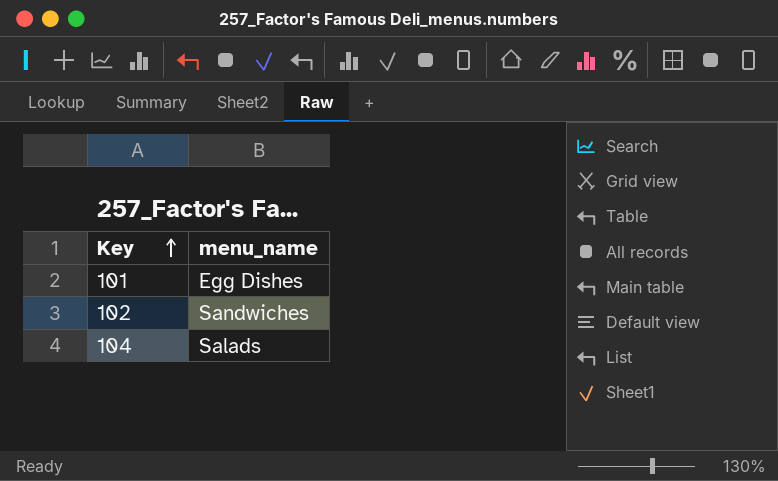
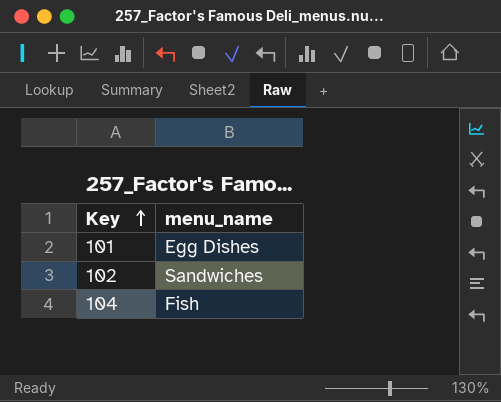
104 | menu_name: Salads -> Fish

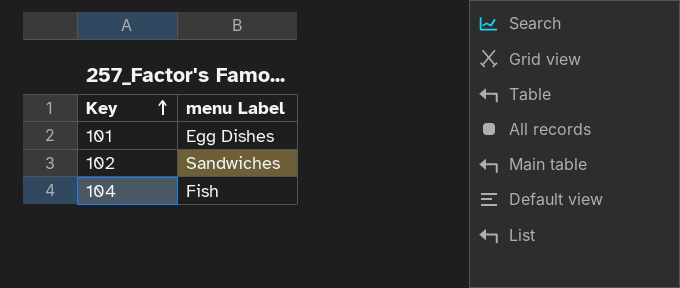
column name: menu_name -> menu Label

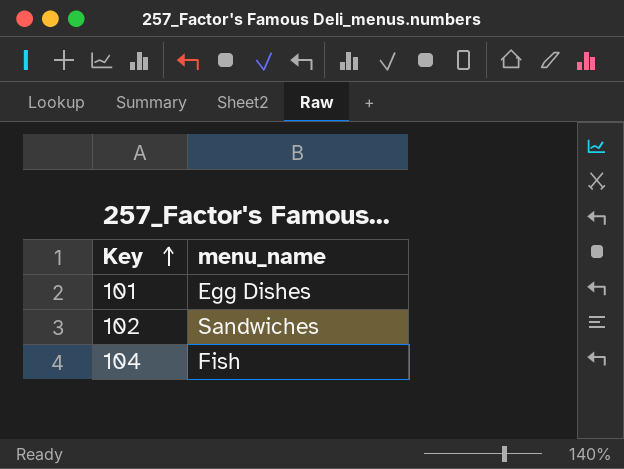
column name: menu Label -> menu_name

